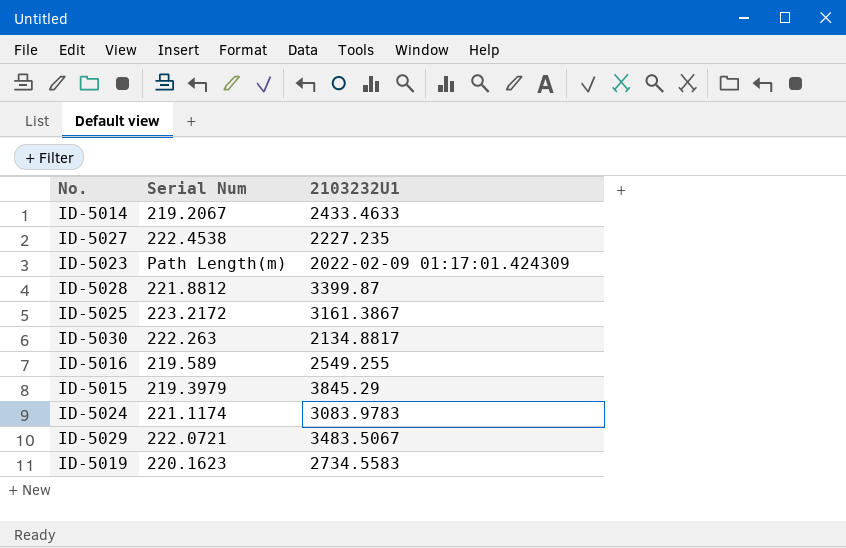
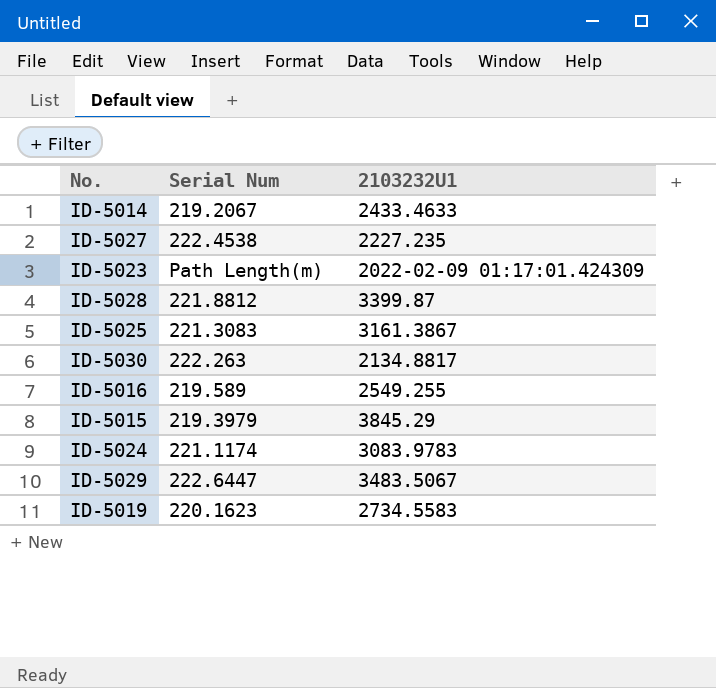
ID-5025 | Serial Num: 223.2172 -> 221.3083
ID-5029 | Serial Num: 222.0721 -> 222.6447

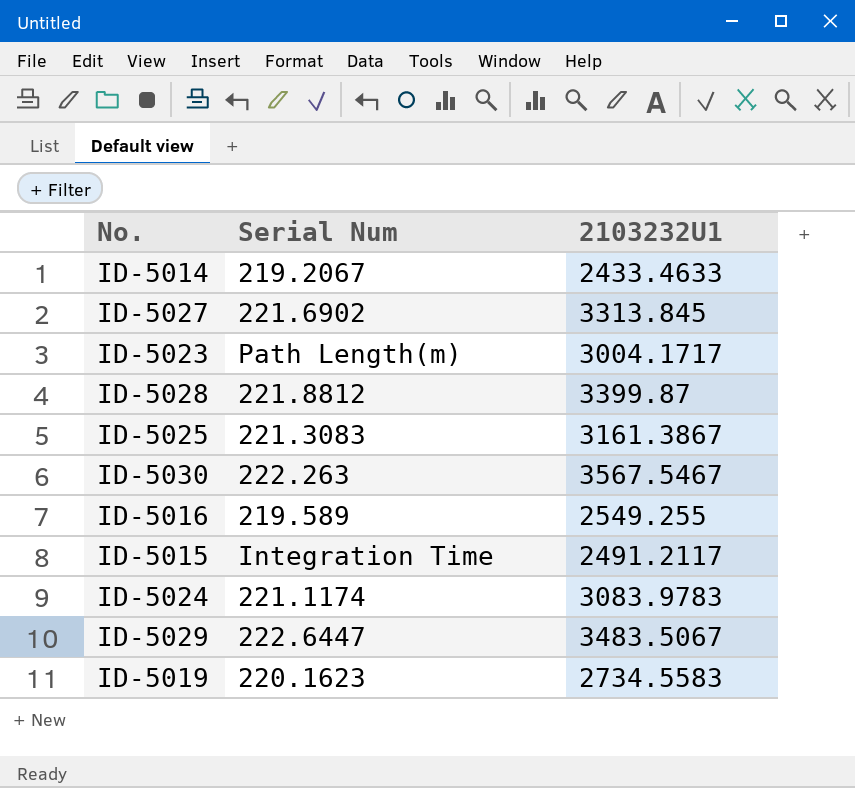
ID-5027 | Serial Num: 222.4538 -> 221.6902
ID-5027 | 2103232U1: 2227.235 -> 3313.845
ID-5023 | 2103232U1: 2022-02-09 01:17:01.424309 -> 3004.1717
ID-5030 | 2103232U1: 2134.8817 -> 3567.5467
ID-5015 | Serial Num: 219.3979 -> Integration Time
ID-5015 | 2103232U1: 3845.29 -> 2491.2117

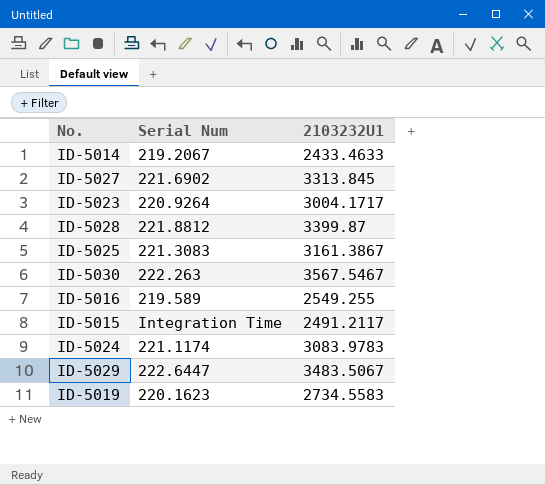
ID-5023 | Serial Num: Path Length(m) -> 220.9264

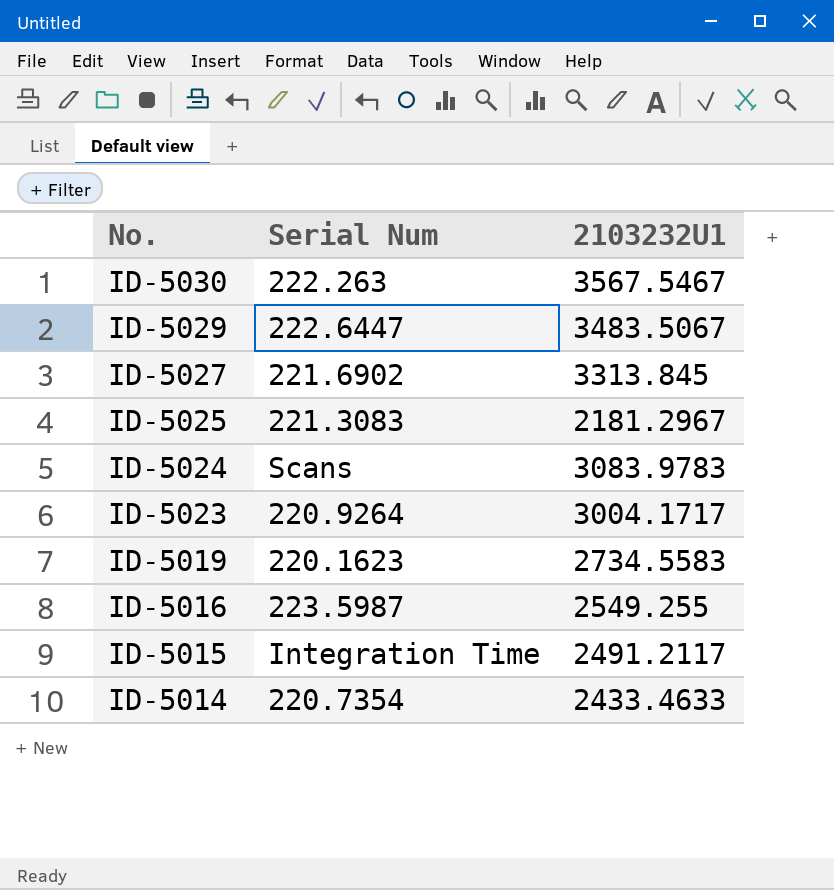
row order: none -> No. descending
row ID-5028: 221.8812 | 3399.87 -> none
ID-5025 | 2103232U1: 3161.3867 -> 2181.2967
ID-5024 | Serial Num: 221.1174 -> Scans
ID-5016 | Serial Num: 219.589 -> 223.5987
ID-5014 | Serial Num: 219.2067 -> 220.7354

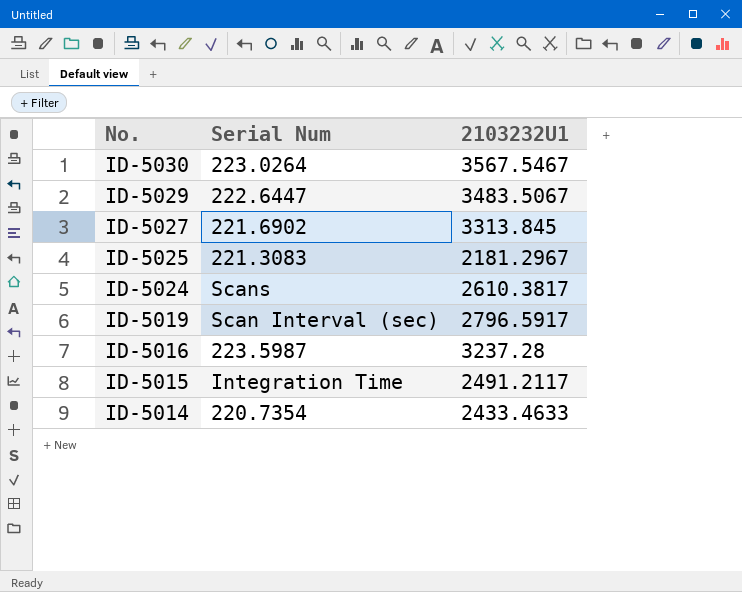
row ID-5023: 220.9264 | 3004.1717 -> none
ID-5030 | Serial Num: 222.263 -> 223.0264
ID-5024 | 2103232U1: 3083.9783 -> 2610.3817
ID-5019 | Serial Num: 220.1623 -> Scan Interval (sec)
ID-5019 | 2103232U1: 2734.5583 -> 2796.5917
ID-5016 | 2103232U1: 2549.255 -> 3237.28

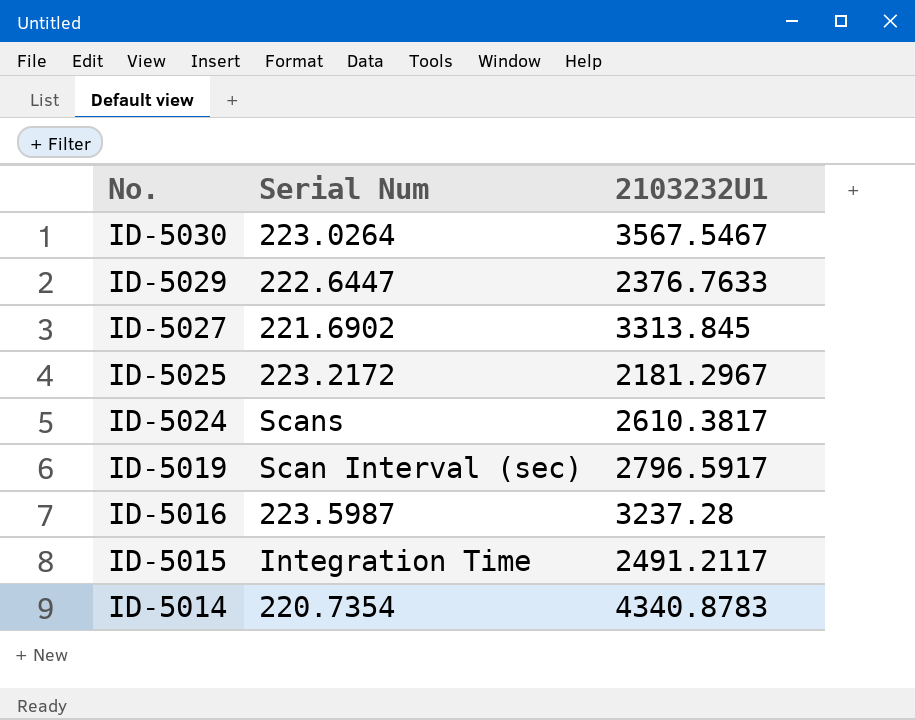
ID-5029 | 2103232U1: 3483.5067 -> 2376.7633
ID-5025 | Serial Num: 221.3083 -> 223.2172
ID-5014 | 2103232U1: 2433.4633 -> 4340.8783

